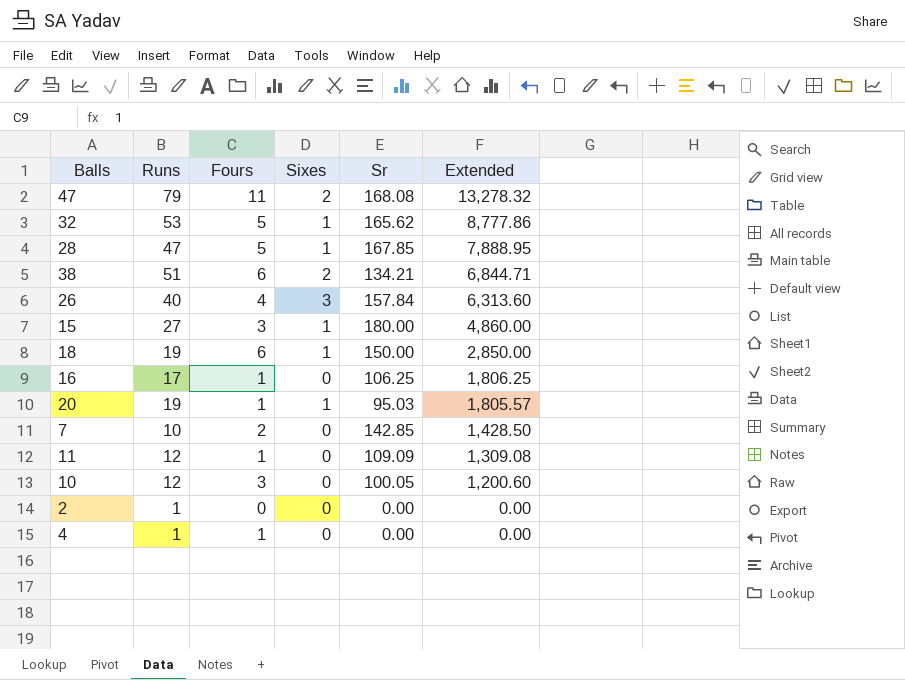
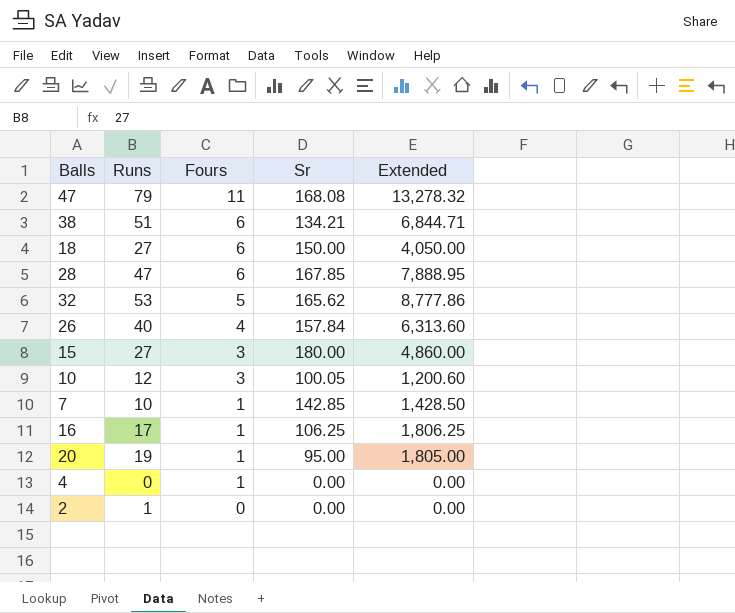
row order: Extended descending -> Fours descending
column Sixes | position: 4 -> none
row 11: 12 | 1 | 0 | 109.09 | 1,309.08 -> none
18 | Runs: 19 -> 27
18 | Extended: 2,850.00 -> 4,050.00
28 | Fours: 5 -> 6
7 | Fours: 2 -> 1
20 | Sr: 95.03 -> 95.00
20 | Extended: 1,805.57 -> 1,805.00
4 | Runs: 1 -> 0

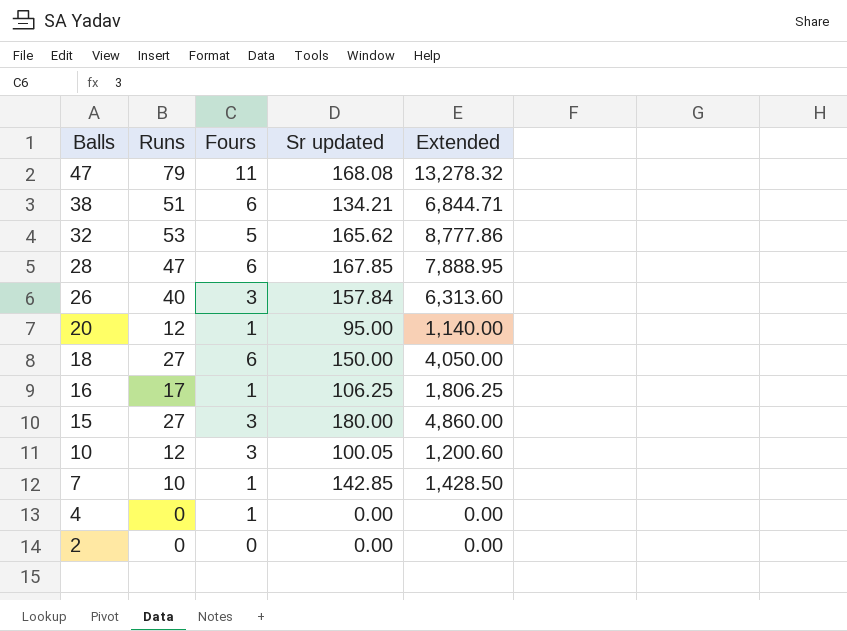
row order: Fours descending -> Balls descending
column name: Sr -> Sr updated
26 | Fours: 4 -> 3
20 | Runs: 19 -> 12
20 | Extended: 1,805.00 -> 1,140.00
2 | Runs: 1 -> 0

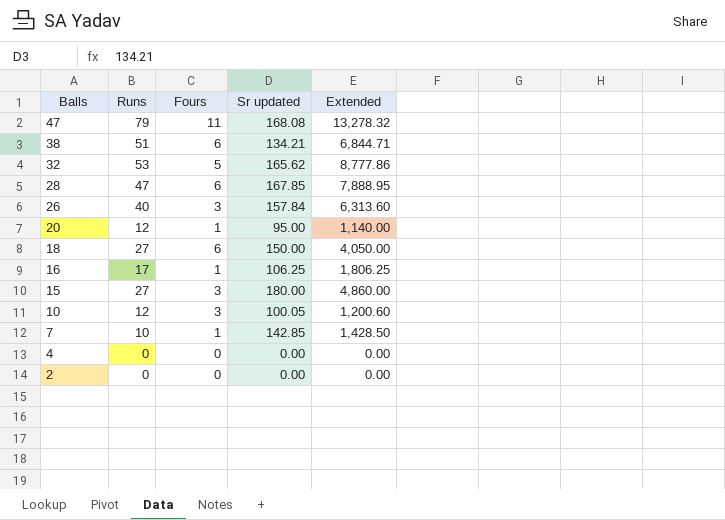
4 | Fours: 1 -> 0

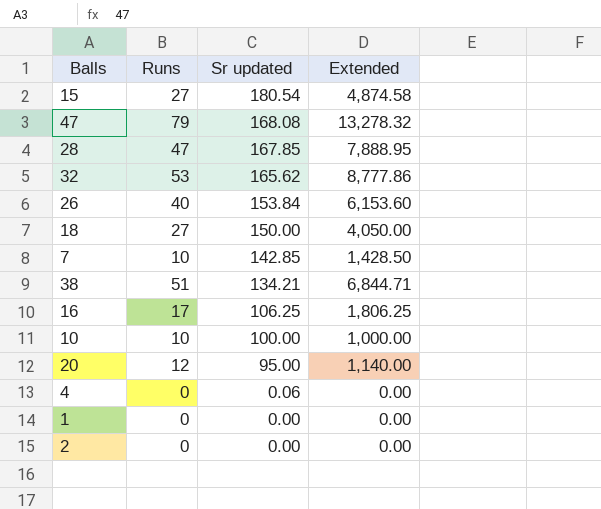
row order: Balls descending -> Sr updated descending
column Fours | position: 3 -> none
15 | Sr updated: 180.00 -> 180.54
15 | Extended: 4,860.00 -> 4,874.58
26 | Sr updated: 157.84 -> 153.84
26 | Extended: 6,313.60 -> 6,153.60
10 | Runs: 12 -> 10
10 | Sr updated: 100.05 -> 100.00
10 | Extended: 1,200.60 -> 1,000.00
4 | Sr updated: 0.00 -> 0.06
row 1: none -> 0 | 0.00 | 0.00

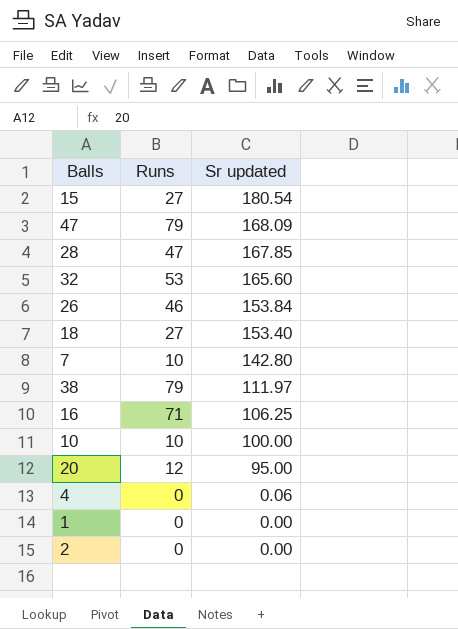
column Extended | formula: [Runs] * [Sr updated] -> none
47 | Sr updated: 168.08 -> 168.09
32 | Sr updated: 165.62 -> 165.60
26 | Runs: 40 -> 46
18 | Sr updated: 150.00 -> 153.40
7 | Sr updated: 142.85 -> 142.80
38 | Runs: 51 -> 79
38 | Sr updated: 134.21 -> 111.97
16 | Runs: 17 -> 71

